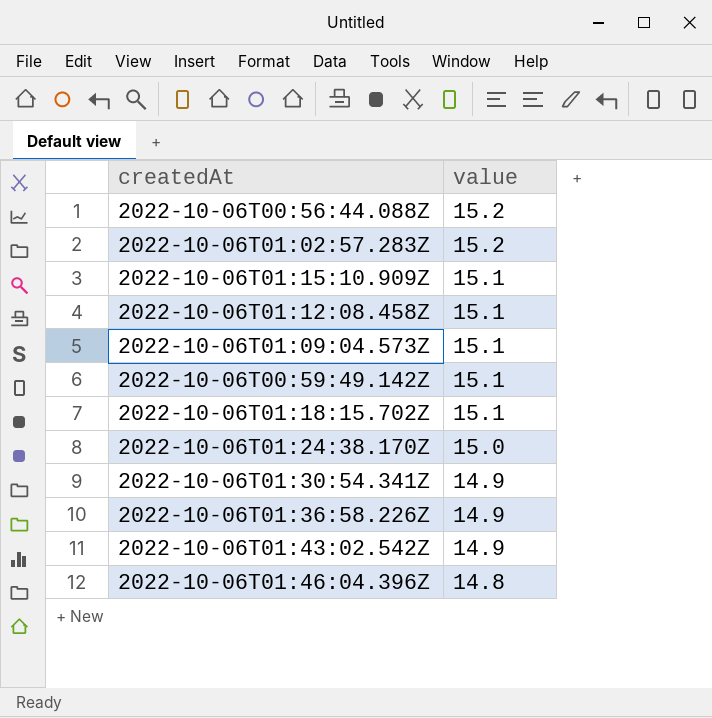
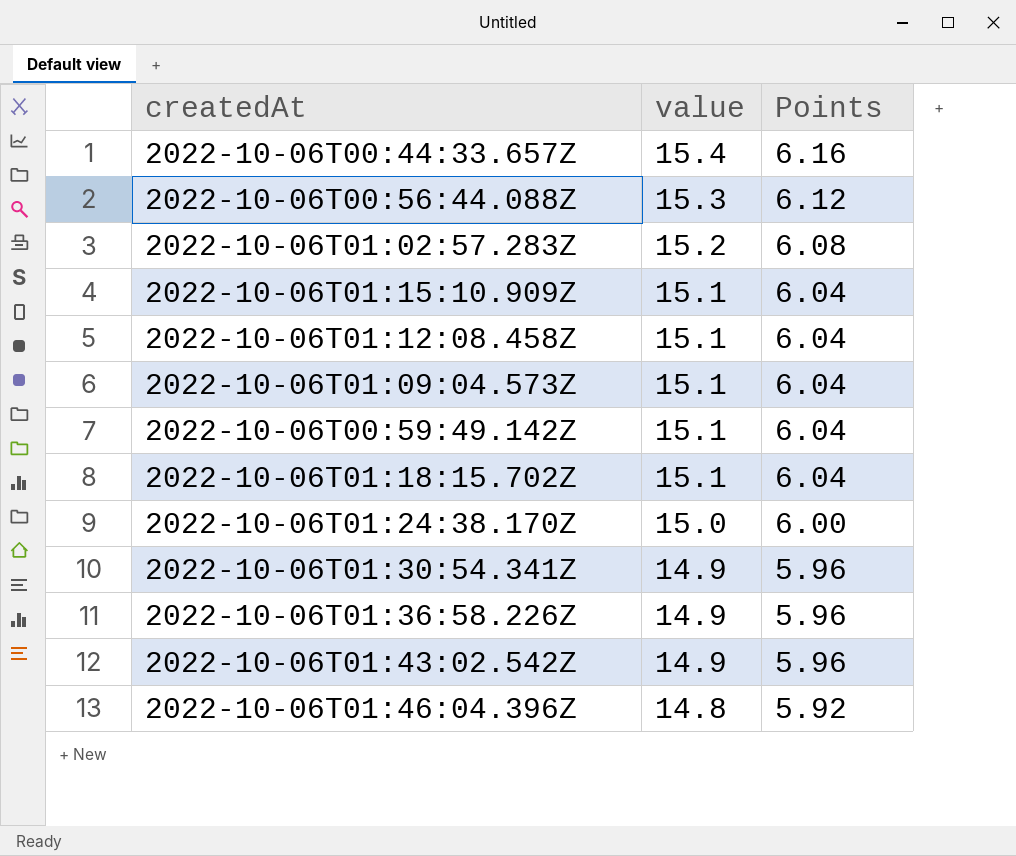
column Points | formula: none -> [value] * 0.4
row 2022-10-06T00:44:33.657Z: none -> 15.4 | 6.16
2022-10-06T00:56:44.088Z | value: 15.2 -> 15.3

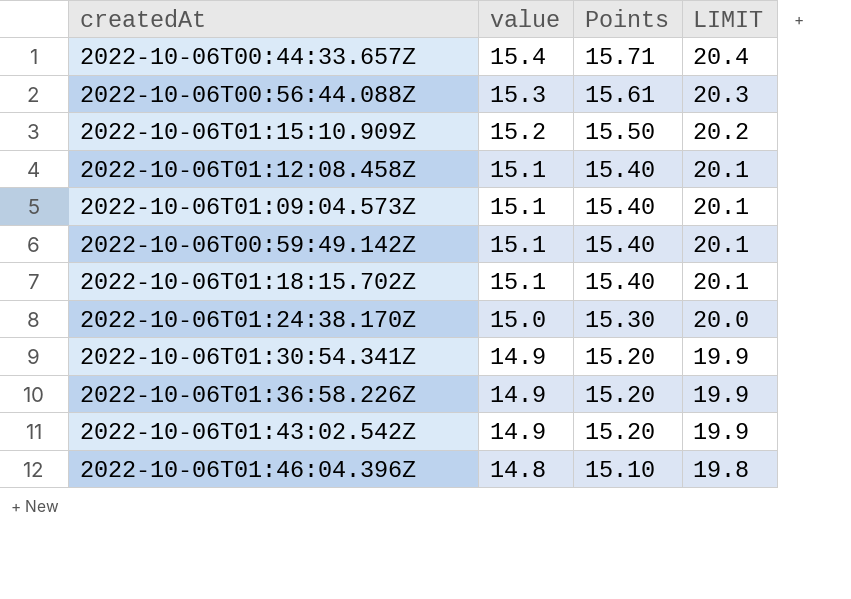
column Points | formula: [value] * 0.4 -> [value] * 1.02
column LIMIT | formula: none -> [value] + 5
row 2022-10-06T01:02:57.283Z: 15.2 | 6.08 -> none
2022-10-06T01:15:10.909Z | value: 15.1 -> 15.2

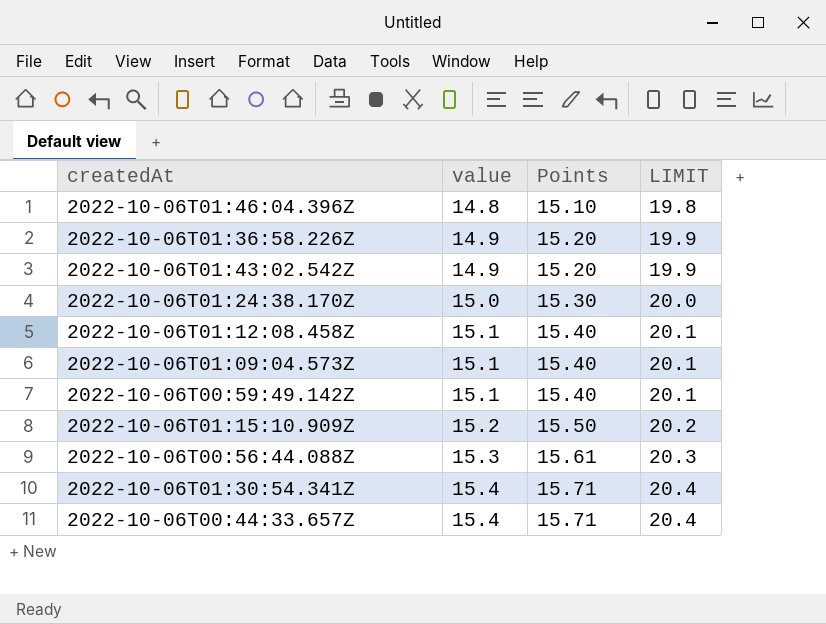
row order: value descending -> value ascending
row 2022-10-06T01:18:15.702Z: 15.1 | 15.40 | 20.1 -> none
2022-10-06T01:30:54.341Z | value: 14.9 -> 15.4
2022-10-06T01:30:54.341Z | Points: 15.20 -> 15.71
2022-10-06T01:30:54.341Z | LIMIT: 19.9 -> 20.4

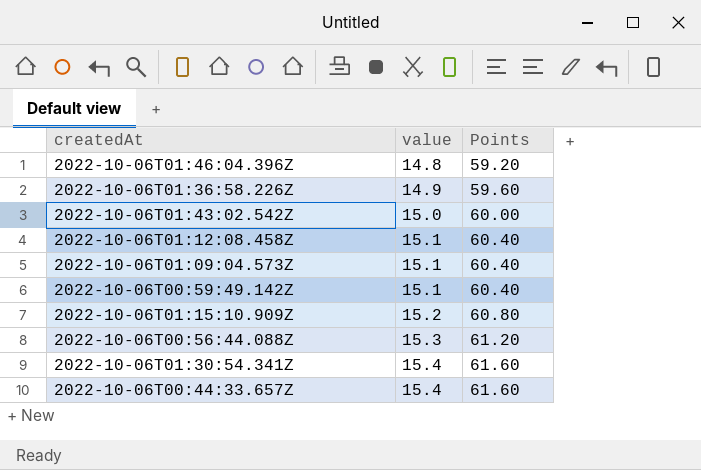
column LIMIT | formula: [value] + 5 -> none
column Points | formula: [value] * 1.02 -> [value] * 4
row 2022-10-06T01:24:38.170Z: 15.0 | 15.30 | 20.0 -> none
2022-10-06T01:43:02.542Z | value: 14.9 -> 15.0

